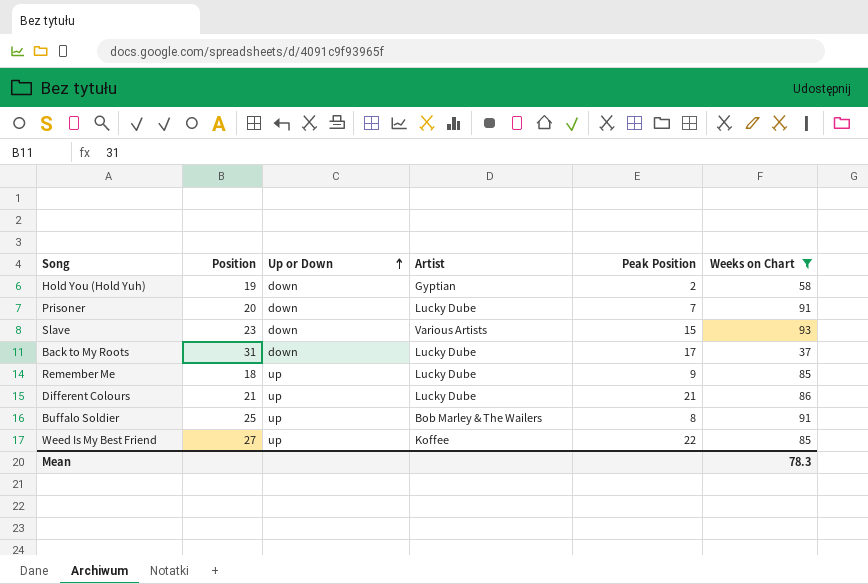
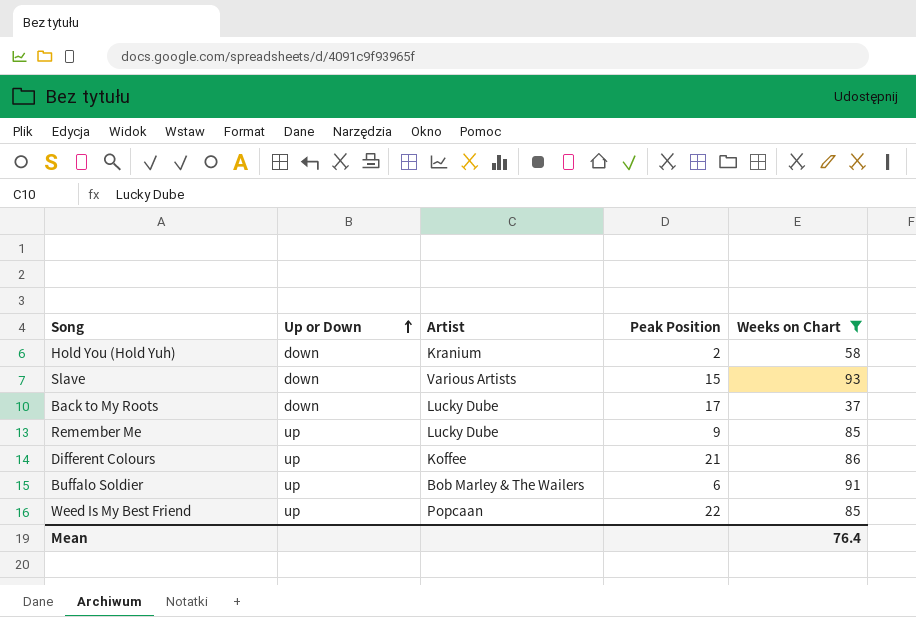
column Position | position: 2 -> none
row Prisoner: 20 | down | Lucky Dube | 7 | 91 -> none
Hold You (Hold Yuh) | Artist: Gyptian -> Kranium
Different Colours | Artist: Lucky Dube -> Koffee
Buffalo Soldier | Peak Position: 8 -> 6
Weed Is My Best Friend | Artist: Koffee -> Popcaan
Mean | Weeks on Chart: 78.3 -> 76.4

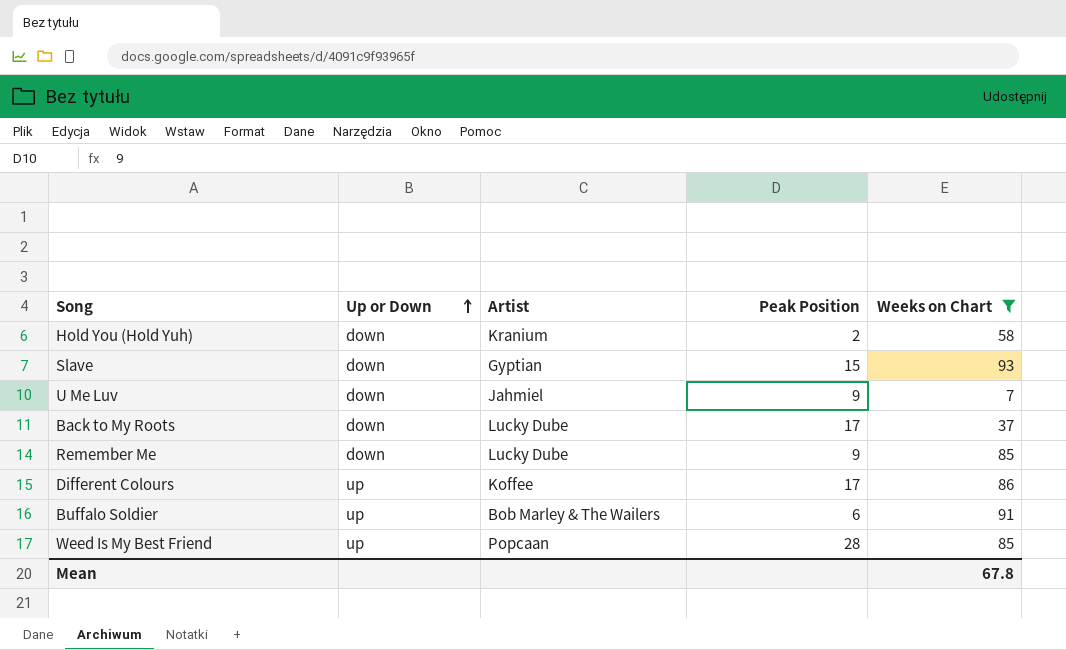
Slave | Artist: Various Artists -> Gyptian
row U Me Luv: none -> down | Jahmiel | 9 | 7
Remember Me | Up or Down: up -> down
Different Colours | Peak Position: 21 -> 17
Weed Is My Best Friend | Peak Position: 22 -> 28
Mean | Weeks on Chart: 76.4 -> 67.8

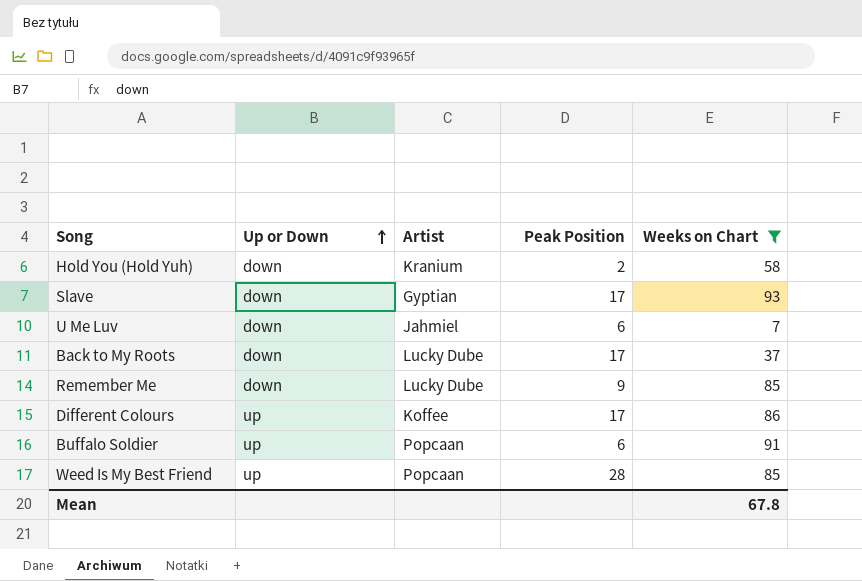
Slave | Peak Position: 15 -> 17
U Me Luv | Peak Position: 9 -> 6
Buffalo Soldier | Artist: Bob Marley & The Wailers -> Popcaan

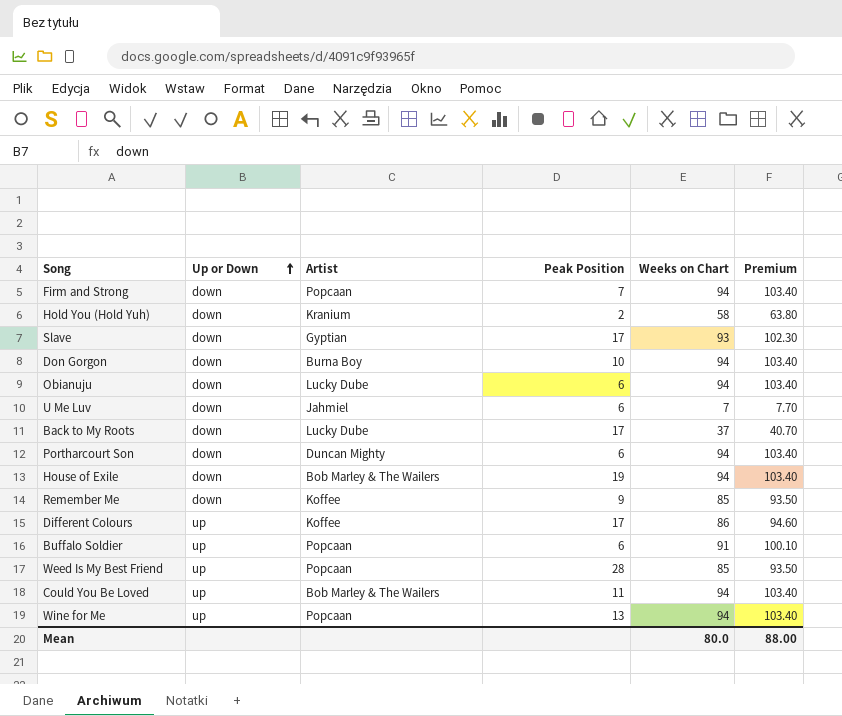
filter: Weeks on Chart != 94 -> none
column Premium | formula: none -> [Weeks on Chart] * 1.1
Remember Me | Artist: Lucky Dube -> Koffee
Mean | Weeks on Chart: 67.8 -> 80.0

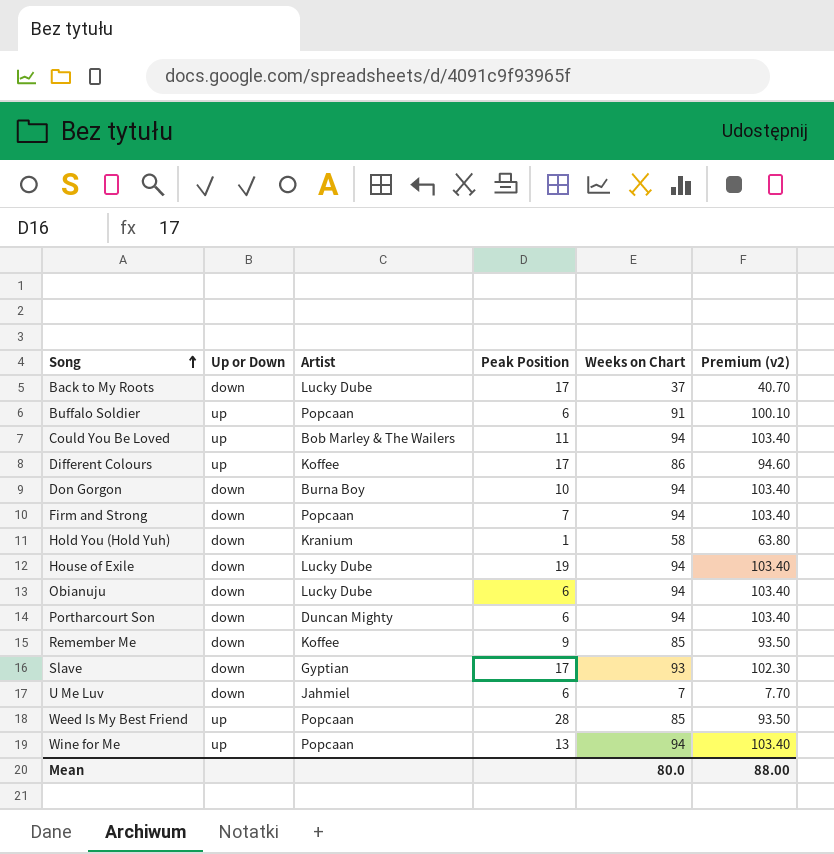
row order: Up or Down ascending -> Song ascending
column name: Premium -> Premium (v2)
Hold You (Hold Yuh) | Peak Position: 2 -> 1
House of Exile | Artist: Bob Marley & The Wailers -> Lucky Dube

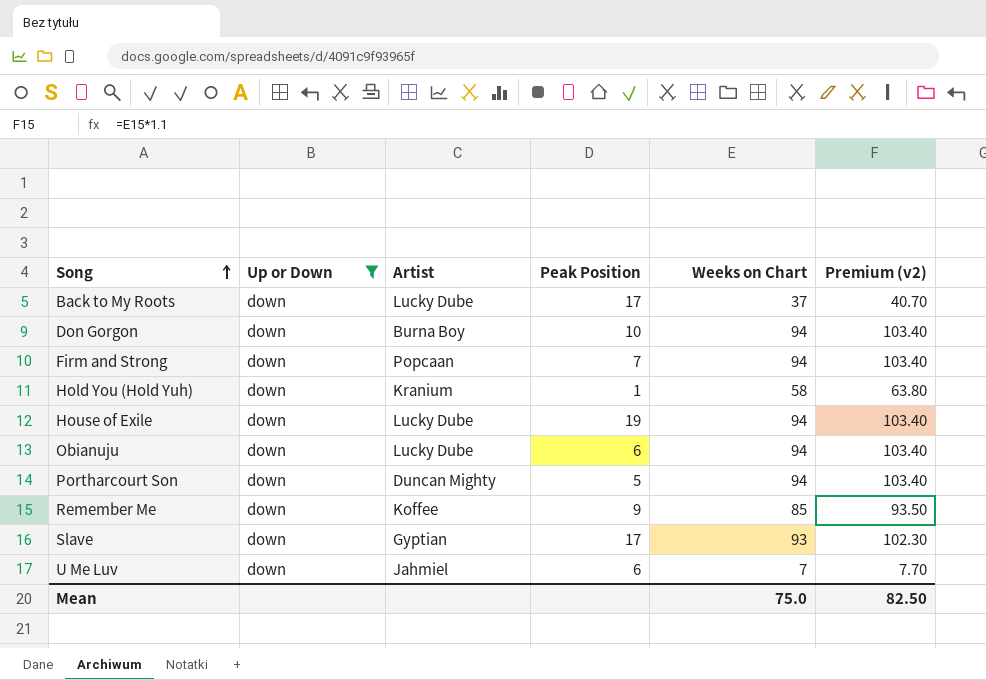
filter: none -> Up or Down = down
Portharcourt Son | Peak Position: 6 -> 5
Mean | Weeks on Chart: 80.0 -> 75.0
Mean | Premium (v2): 88.00 -> 82.50

